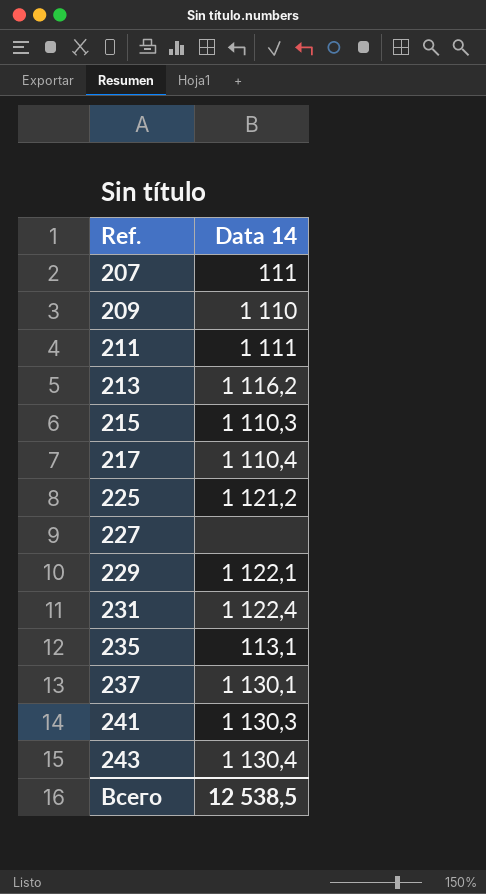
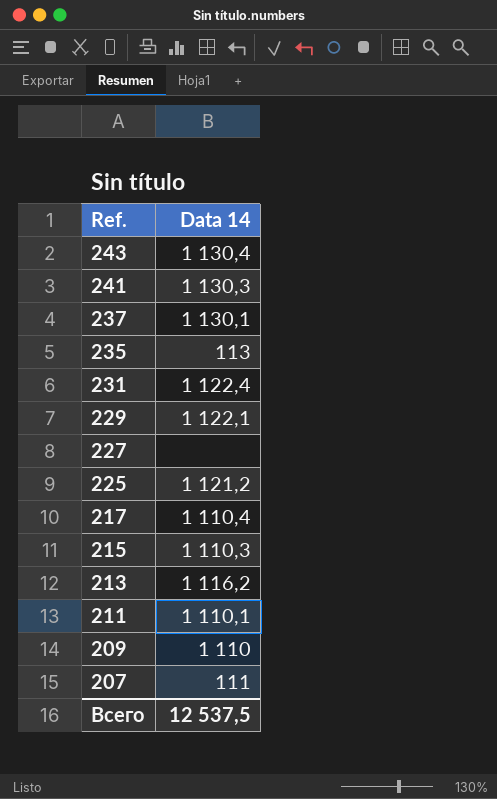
row order: Ref. ascending -> Ref. descending
235 | Data 14: 113,1 -> 113
211 | Data 14: 1 111 -> 1 110,1
Всего | Data 14: 12 538,5 -> 12 537,5

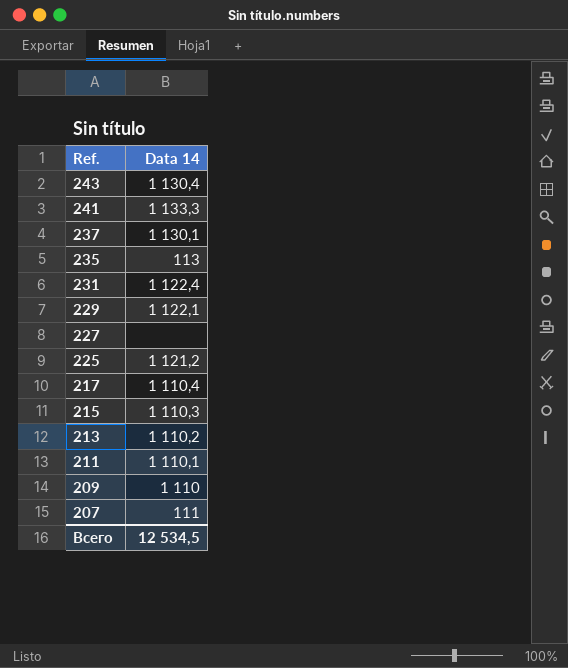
241 | Data 14: 1 130,3 -> 1 133,3
213 | Data 14: 1 116,2 -> 1 110,2
Всего | Data 14: 12 537,5 -> 12 534,5

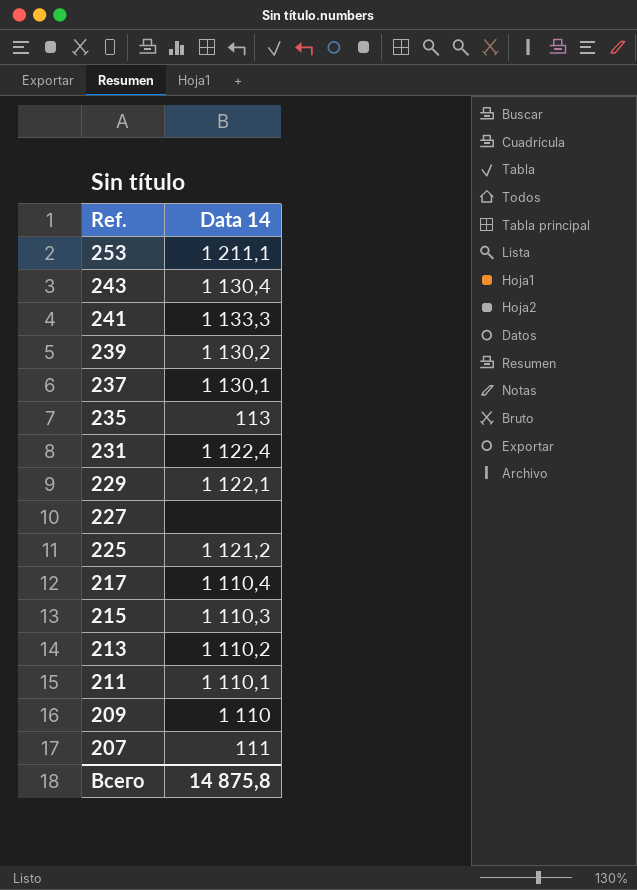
row 253: none -> 1 211,1
row 239: none -> 1 130,2
Всего | Data 14: 12 534,5 -> 14 875,8

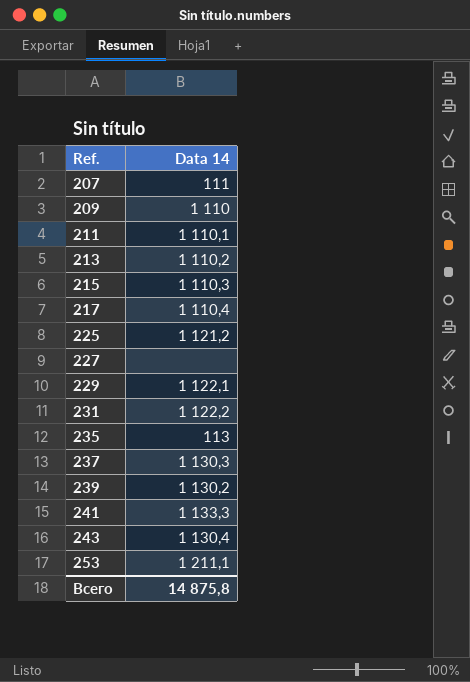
row order: Ref. descending -> Ref. ascending
231 | Data 14: 1 122,4 -> 1 122,2
237 | Data 14: 1 130,1 -> 1 130,3

